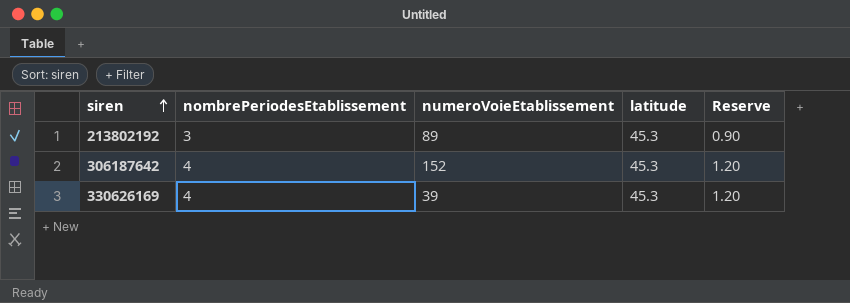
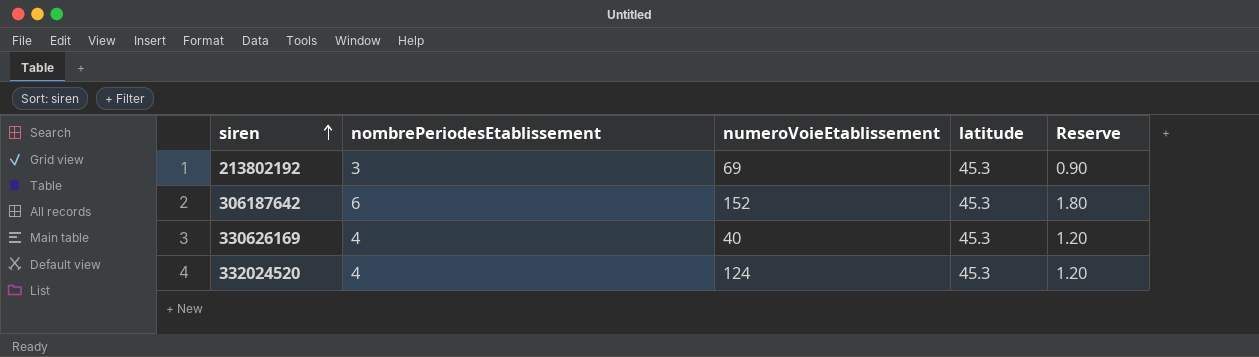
213802192 | numeroVoieEtablissement: 89 -> 69
306187642 | nombrePeriodesEtablissement: 4 -> 6
306187642 | Reserve: 1.20 -> 1.80
330626169 | numeroVoieEtablissement: 39 -> 40
row 332024520: none -> 4 | 124 | 45.3 | 1.20

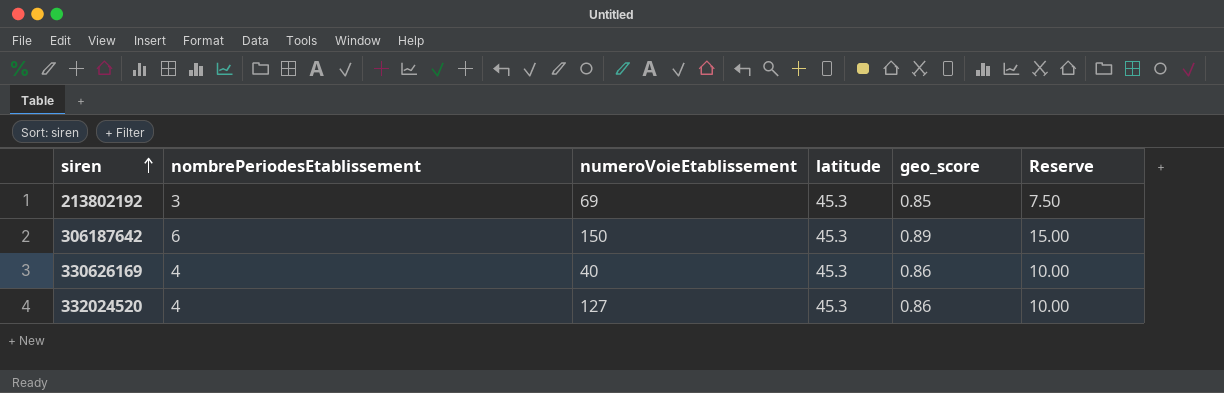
column geo_score | position: none -> 5
column Reserve | formula: [nombrePeriodesEtablissement] * 0.3 -> [nombrePeriodesEtablissement] * 2.5
306187642 | numeroVoieEtablissement: 152 -> 150
332024520 | numeroVoieEtablissement: 124 -> 127

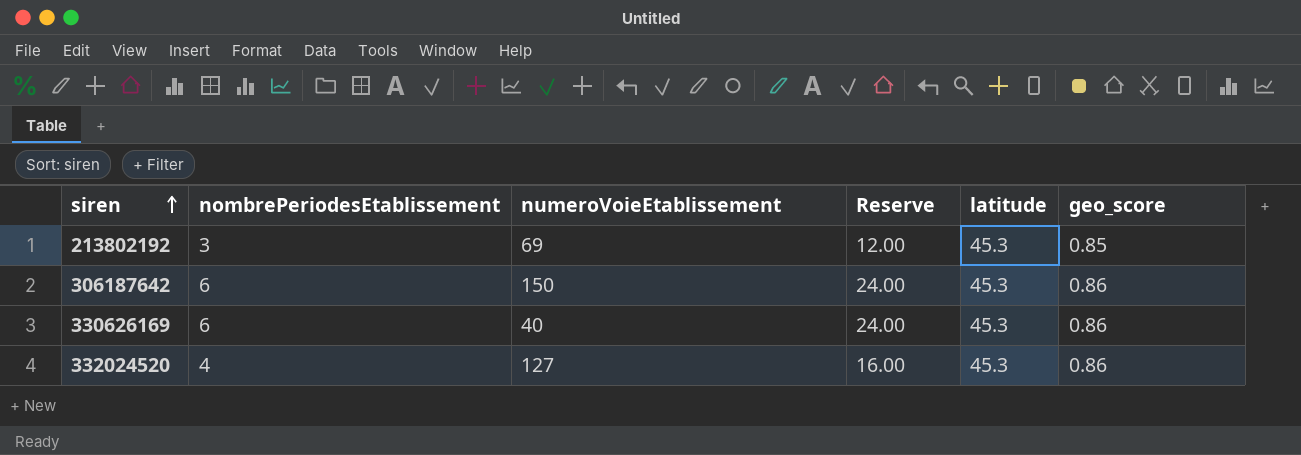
column Reserve | formula: [nombrePeriodesEtablissement] * 2.5 -> [nombrePeriodesEtablissement] * 4
column Reserve | position: 6 -> 4
306187642 | geo_score: 0.89 -> 0.86
330626169 | nombrePeriodesEtablissement: 4 -> 6

